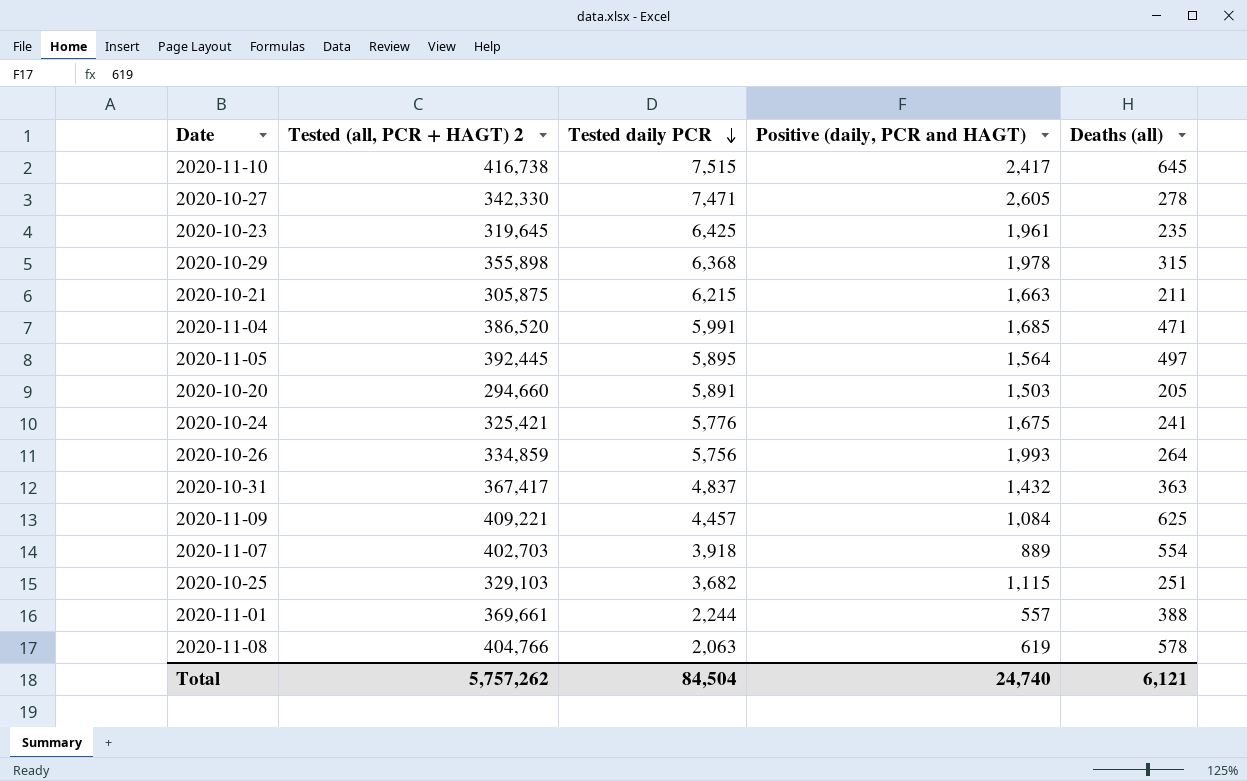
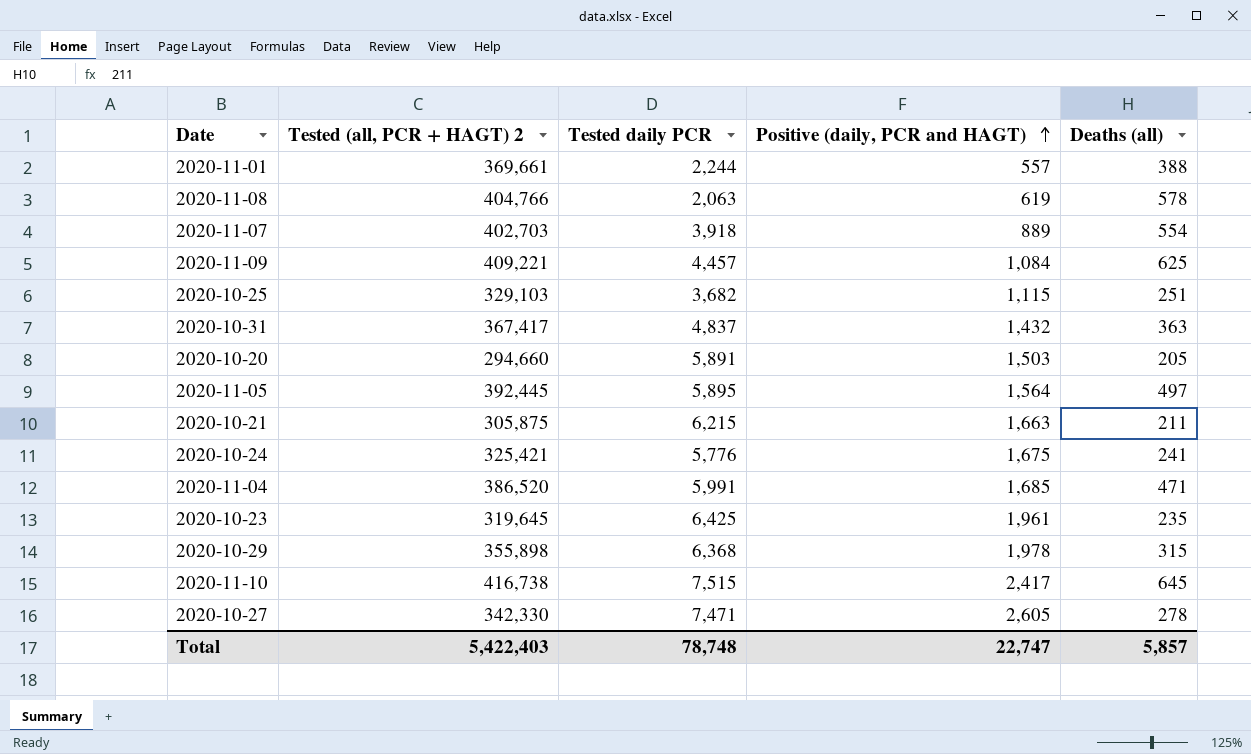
row order: Tested daily PCR descending -> Positive (daily, PCR and HAGT) ascending
row 2020-10-26: 334,859 | 5,756 | 1,993 | 264 -> none
Total | Tested (all, PCR + HAGT) 2: 5,757,262 -> 5,422,403
Total | Tested daily PCR: 84,504 -> 78,748
Total | Positive (daily, PCR and HAGT): 24,740 -> 22,747
Total | Deaths (all): 6,121 -> 5,857

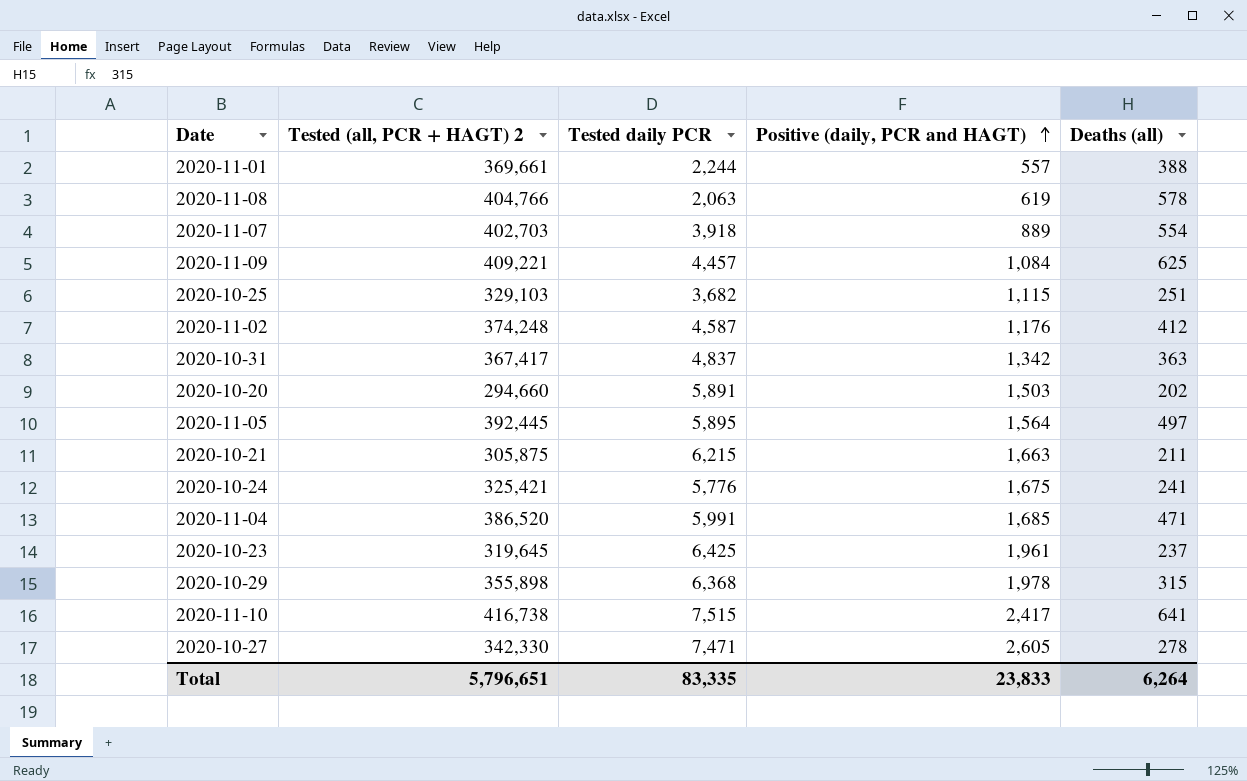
row 2020-11-02: none -> 374,248 | 4,587 | 1,176 | 412
2020-10-31 | Positive (daily, PCR and HAGT): 1,432 -> 1,342
2020-10-20 | Deaths (all): 205 -> 202
2020-10-23 | Deaths (all): 235 -> 237
2020-11-10 | Deaths (all): 645 -> 641
Total | Tested (all, PCR + HAGT) 2: 5,422,403 -> 5,796,651
Total | Tested daily PCR: 78,748 -> 83,335
Total | Positive (daily, PCR and HAGT): 22,747 -> 23,833
Total | Deaths (all): 5,857 -> 6,264

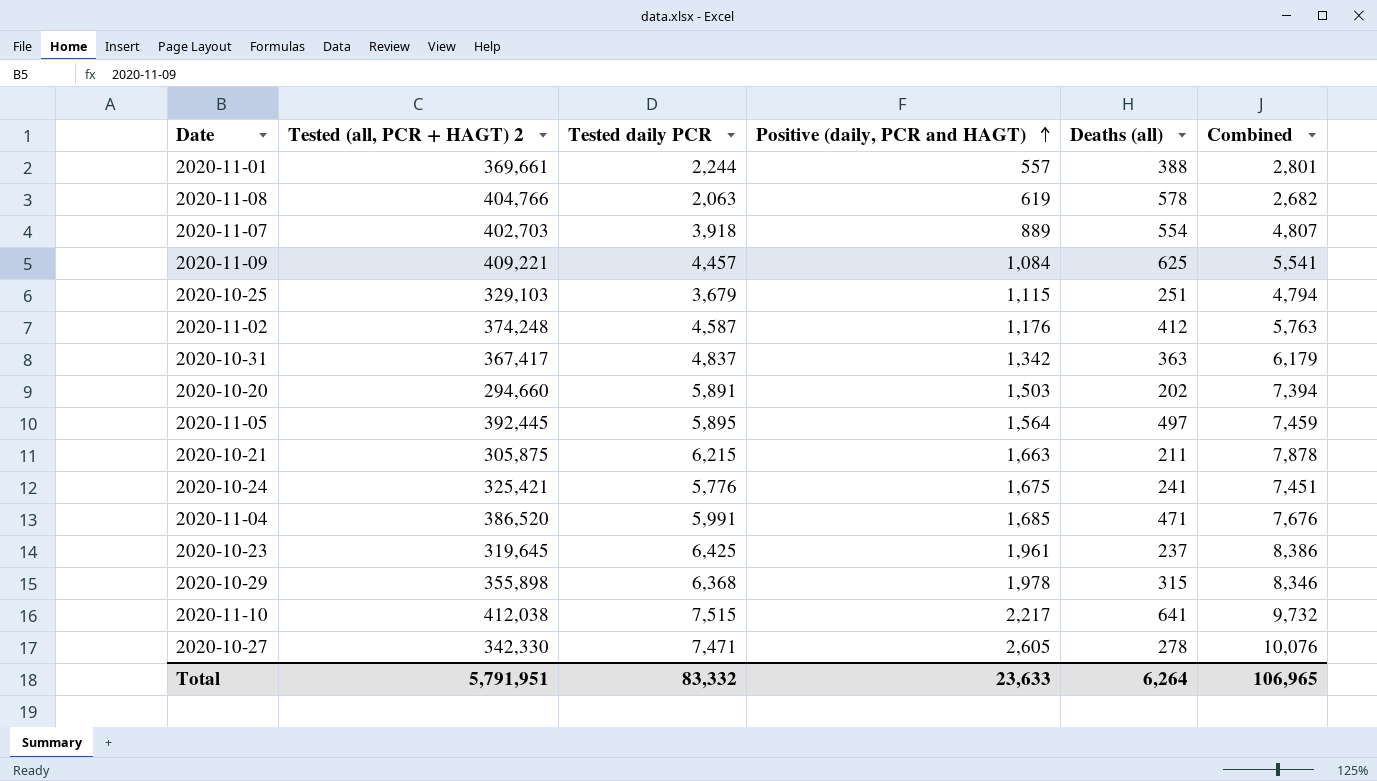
column Combined | formula: none -> [Tested daily PCR] + [Positive (daily, PCR and HAGT)]
2020-10-25 | Tested daily PCR: 3,682 -> 3,679
2020-11-10 | Tested (all, PCR + HAGT) 2: 416,738 -> 412,038
2020-11-10 | Positive (daily, PCR and HAGT): 2,417 -> 2,217
Total | Tested (all, PCR + HAGT) 2: 5,796,651 -> 5,791,951
Total | Tested daily PCR: 83,335 -> 83,332
Total | Positive (daily, PCR and HAGT): 23,833 -> 23,633

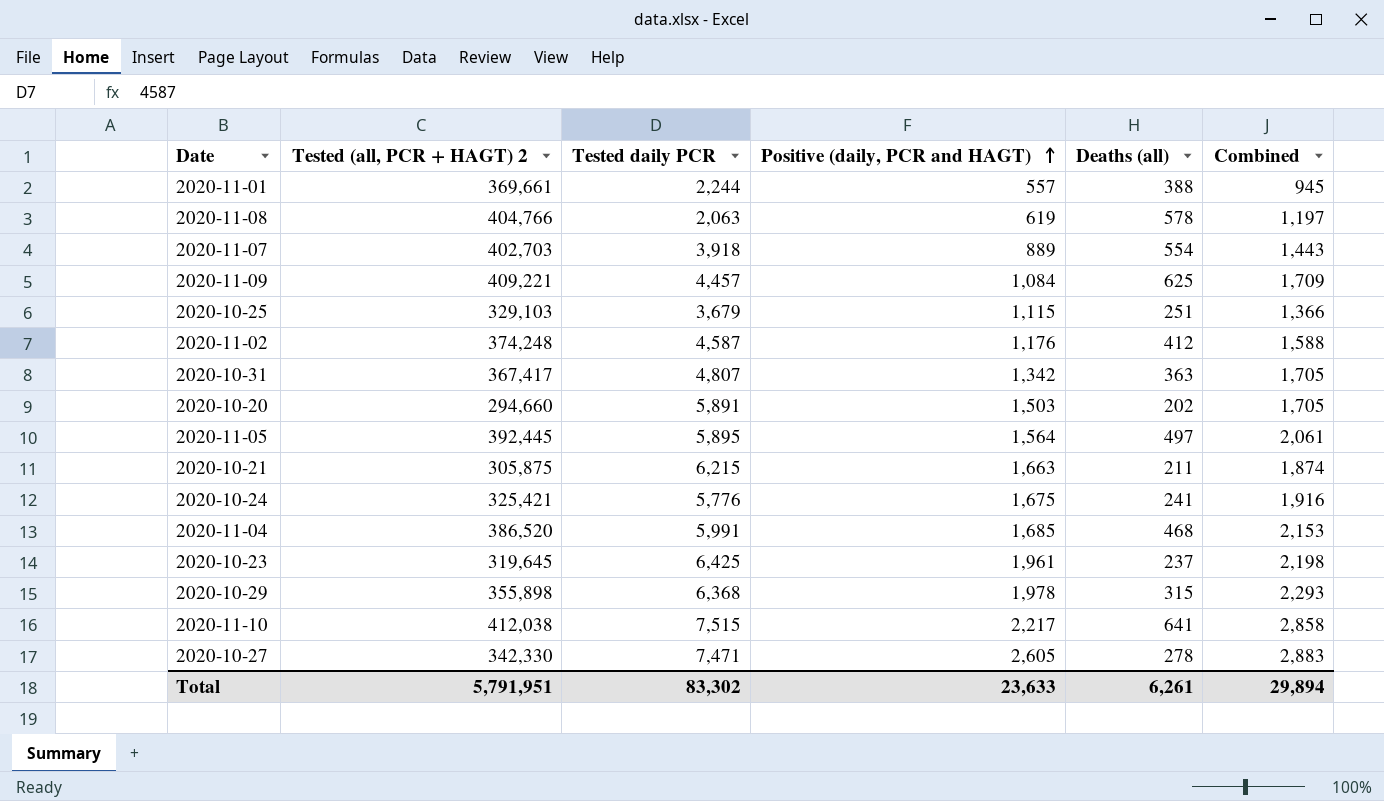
column Combined | formula: [Tested daily PCR] + [Positive (daily, PCR and HAGT)] -> [Positive (daily, PCR and HAGT)] + [Deaths (all)]
2020-10-31 | Tested daily PCR: 4,837 -> 4,807
2020-11-04 | Deaths (all): 471 -> 468
Total | Tested daily PCR: 83,332 -> 83,302
Total | Deaths (all): 6,264 -> 6,261
Total | Combined: 106,965 -> 29,894

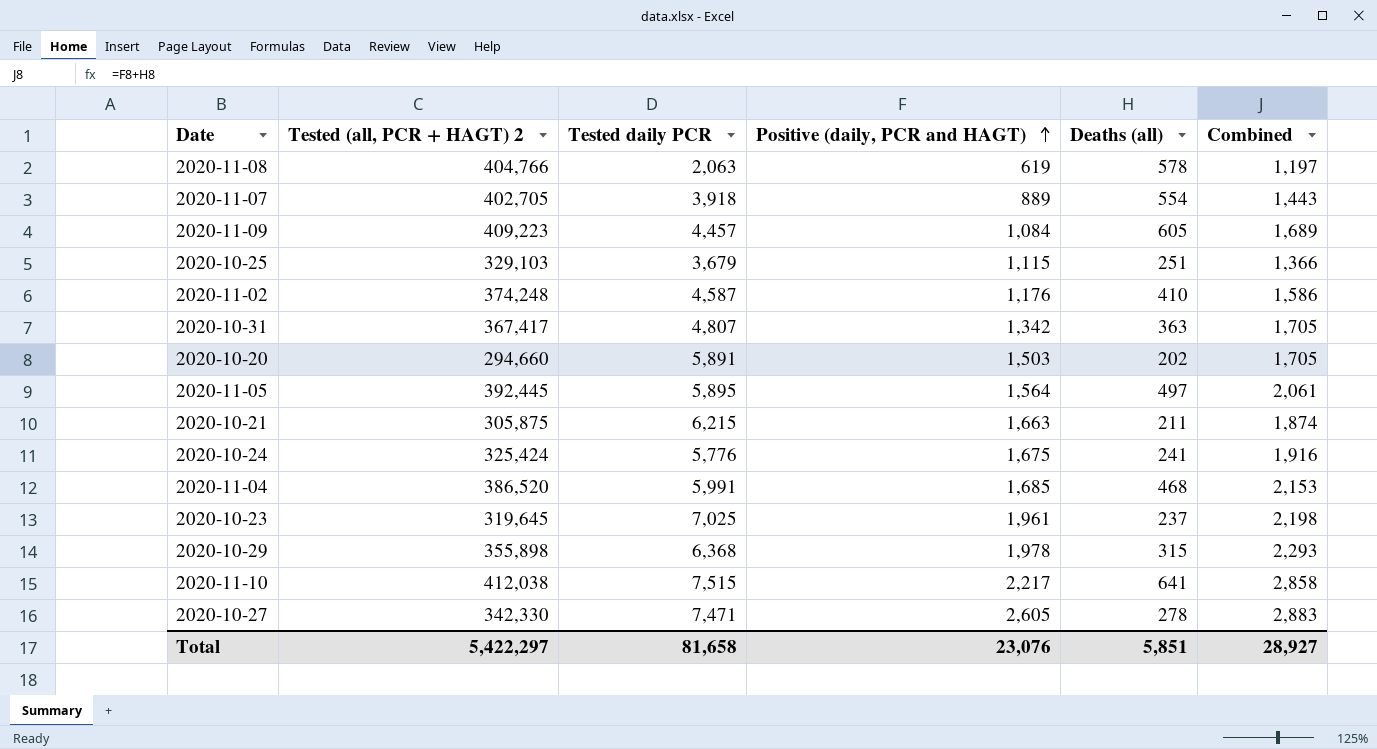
row 2020-11-01: 369,661 | 2,244 | 557 | 388 | 945 -> none
2020-11-07 | Tested (all, PCR + HAGT) 2: 402,703 -> 402,705
2020-11-09 | Tested (all, PCR + HAGT) 2: 409,221 -> 409,223
2020-11-09 | Deaths (all): 625 -> 605
2020-11-09 | Combined: 1,709 -> 1,689
2020-11-02 | Deaths (all): 412 -> 410
2020-11-02 | Combined: 1,588 -> 1,586
2020-10-24 | Tested (all, PCR + HAGT) 2: 325,421 -> 325,424
2020-10-23 | Tested daily PCR: 6,425 -> 7,025
Total | Tested (all, PCR + HAGT) 2: 5,791,951 -> 5,422,297
Total | Tested daily PCR: 83,302 -> 81,658
Total | Positive (daily, PCR and HAGT): 23,633 -> 23,076
Total | Deaths (all): 6,261 -> 5,851
Total | Combined: 29,894 -> 28,927

